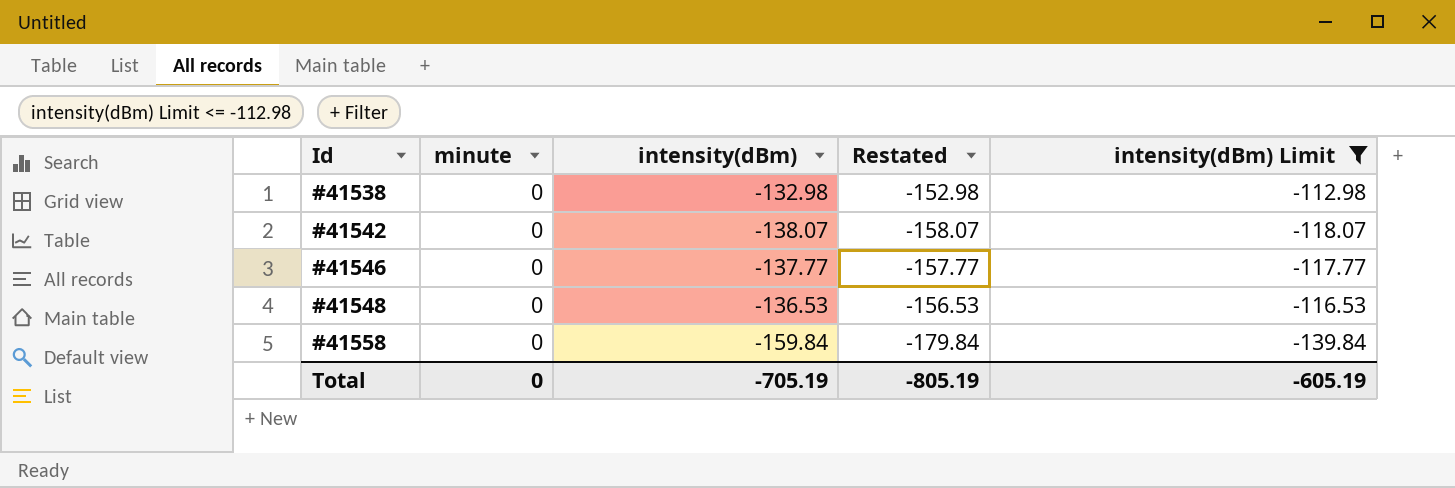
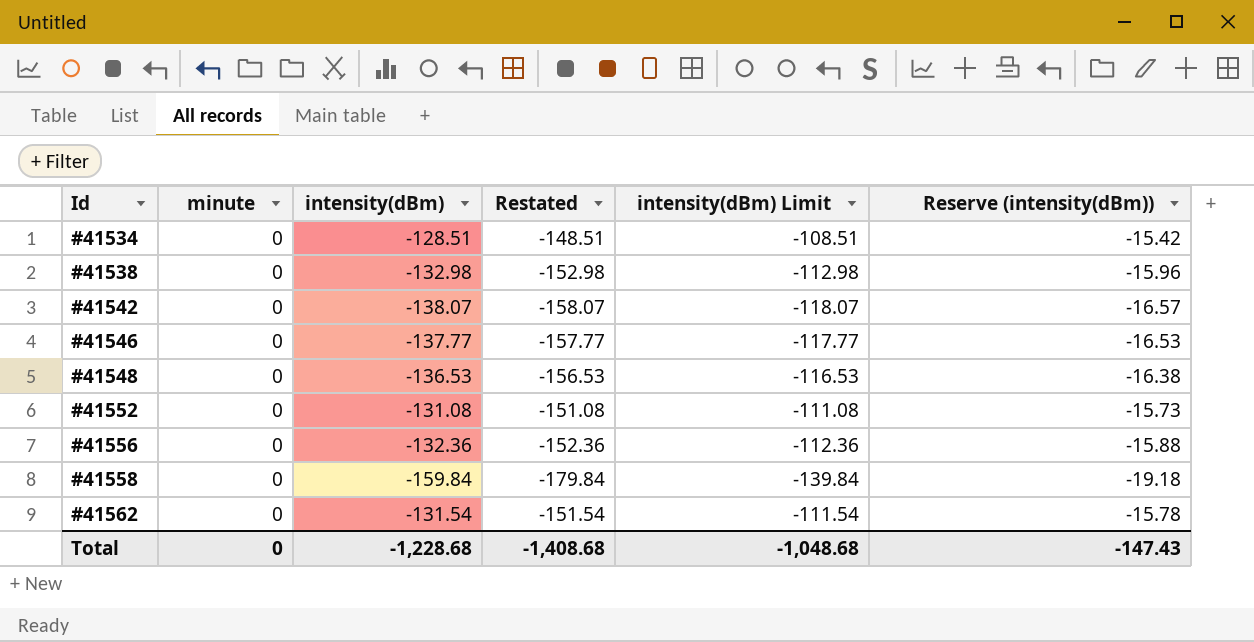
filter: intensity(dBm) Limit <= -112.98 -> none
column Reserve (intensity(dBm)) | formula: none -> [intensity(dBm)] * 0.12
Total | intensity(dBm): -705.19 -> -1,228.68
Total | Restated: -805.19 -> -1,408.68
Total | intensity(dBm) Limit: -605.19 -> -1,048.68

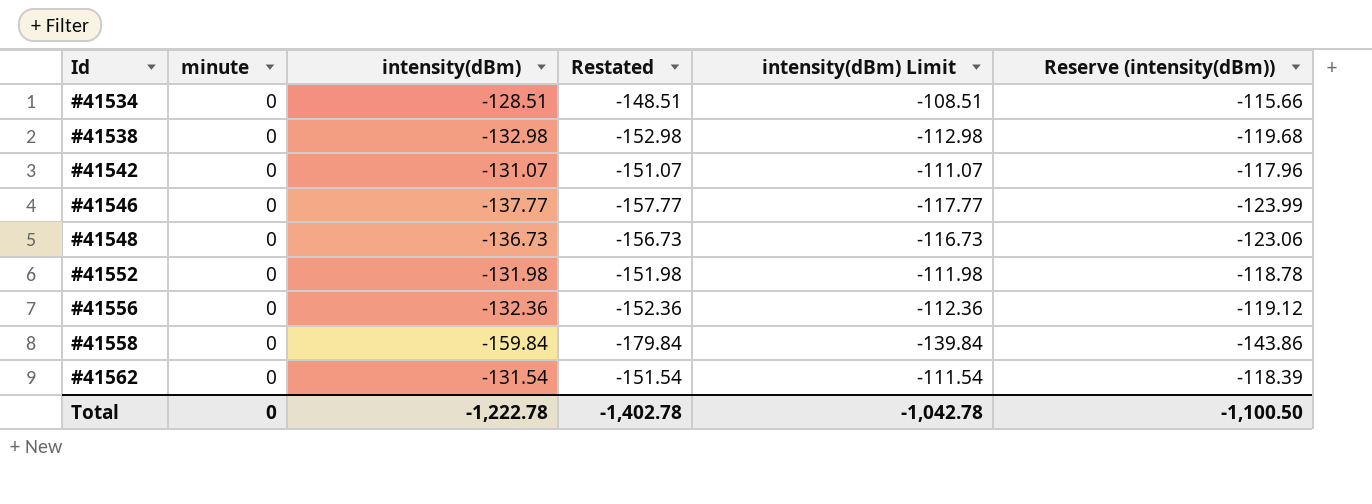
column Reserve (intensity(dBm)) | formula: [intensity(dBm)] * 0.12 -> [intensity(dBm)] * 0.9
#41542 | intensity(dBm): -138.07 -> -131.07
#41542 | Restated: -158.07 -> -151.07
#41542 | intensity(dBm) Limit: -118.07 -> -111.07
#41548 | intensity(dBm): -136.53 -> -136.73
#41548 | Restated: -156.53 -> -156.73
#41548 | intensity(dBm) Limit: -116.53 -> -116.73
#41552 | intensity(dBm): -131.08 -> -131.98
#41552 | Restated: -151.08 -> -151.98
#41552 | intensity(dBm) Limit: -111.08 -> -111.98
Total | intensity(dBm): -1,228.68 -> -1,222.78
Total | Restated: -1,408.68 -> -1,402.78
Total | intensity(dBm) Limit: -1,048.68 -> -1,042.78
Total | Reserve (intensity(dBm)): -147.43 -> -1,100.50

